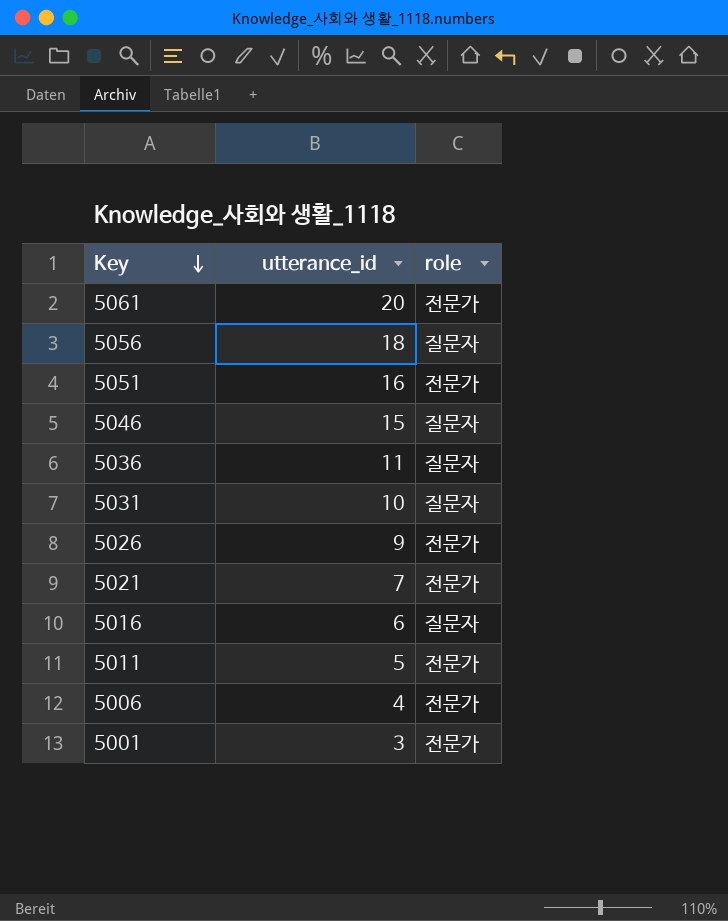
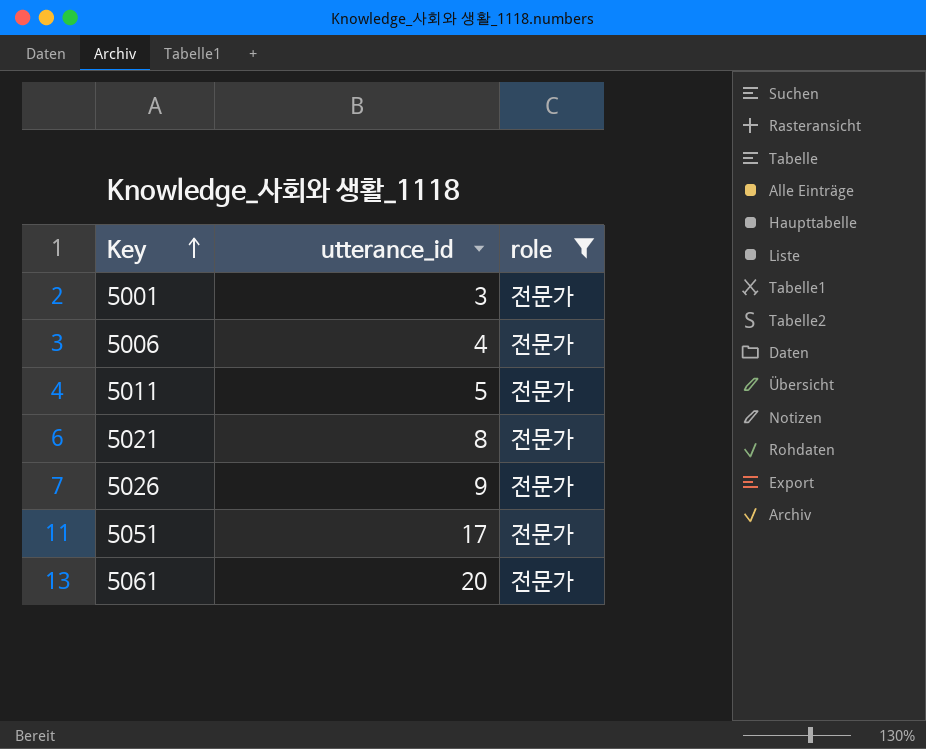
filter: none -> role = 전문가
row order: Key descending -> Key ascending
5021 | utterance_id: 7 -> 8
5051 | utterance_id: 16 -> 17

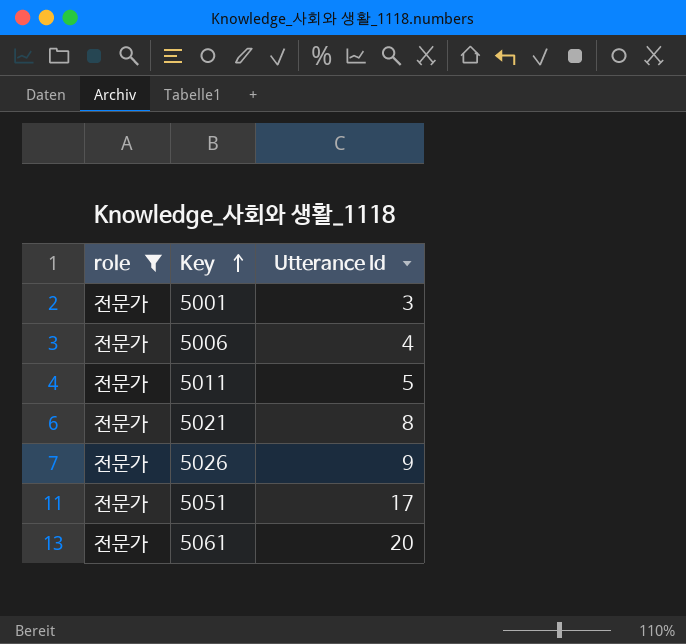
column role | position: 3 -> 1
column name: utterance_id -> Utterance Id

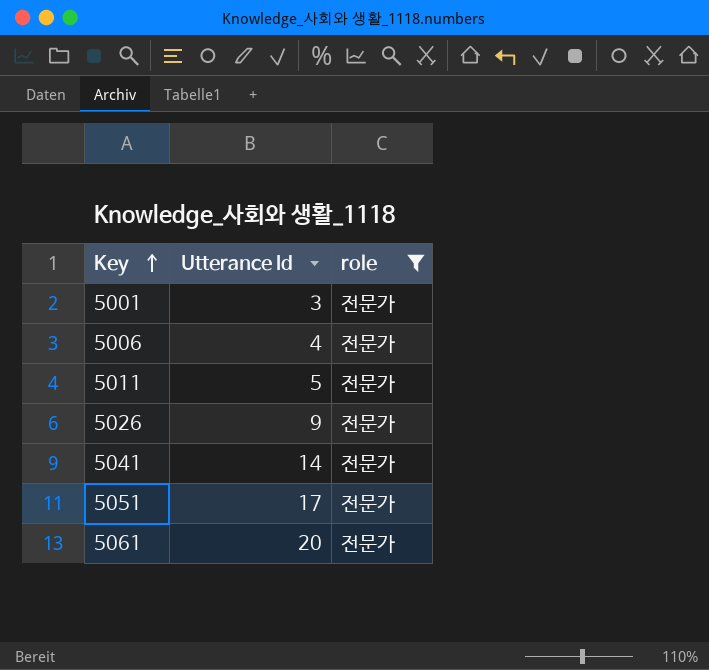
column role | position: 1 -> 3
row 5021: 전문가 | 8 -> none
row 5041: none -> 14 | 전문가

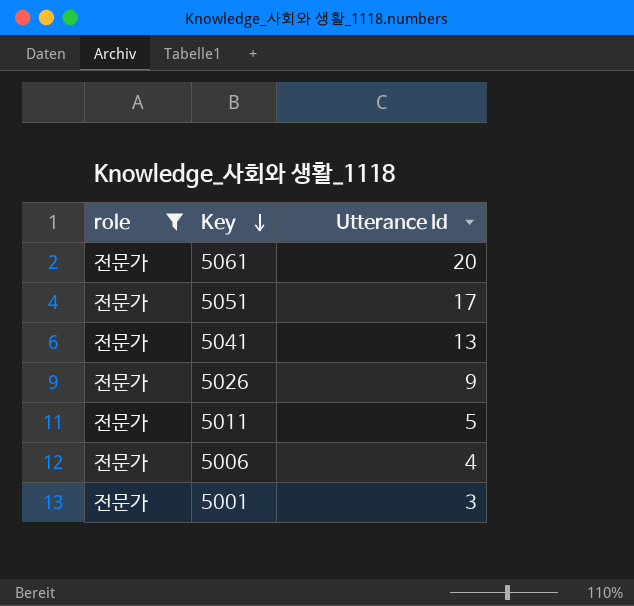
row order: Key ascending -> Key descending
column role | position: 3 -> 1
5041 | Utterance Id: 14 -> 13

